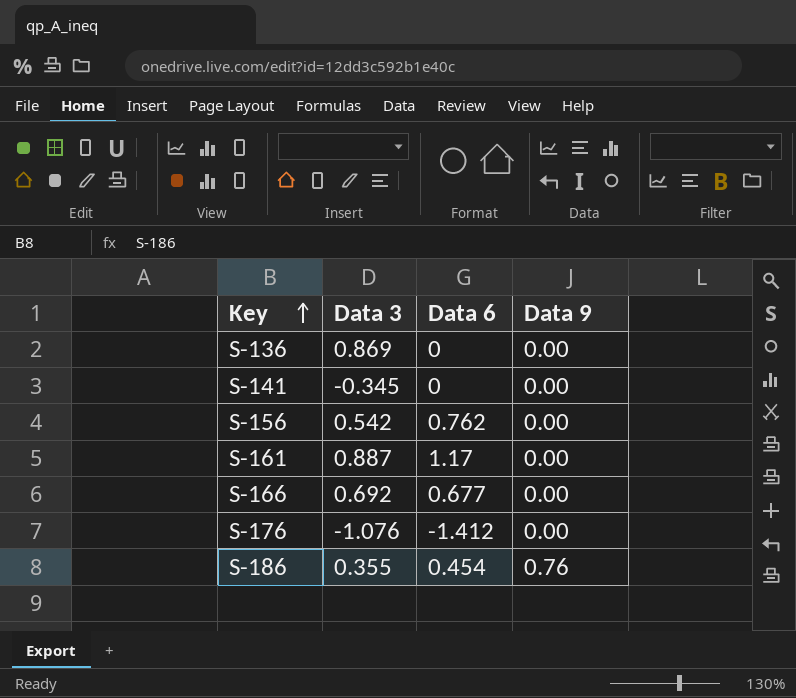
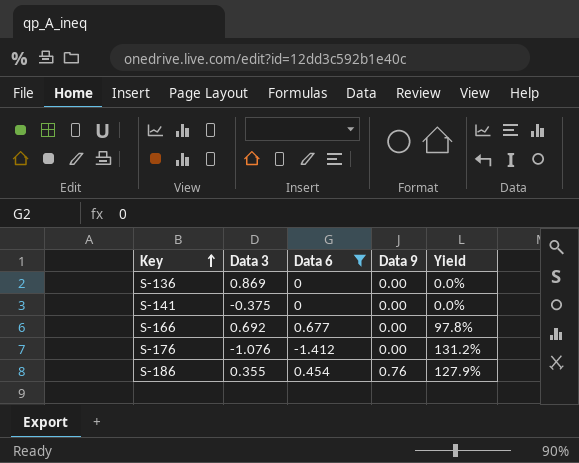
filter: none -> Data 6 <= 0.677
column Yield | formula: none -> [Data 6] / [Data 3]
S-141 | Data 3: -0.345 -> -0.375

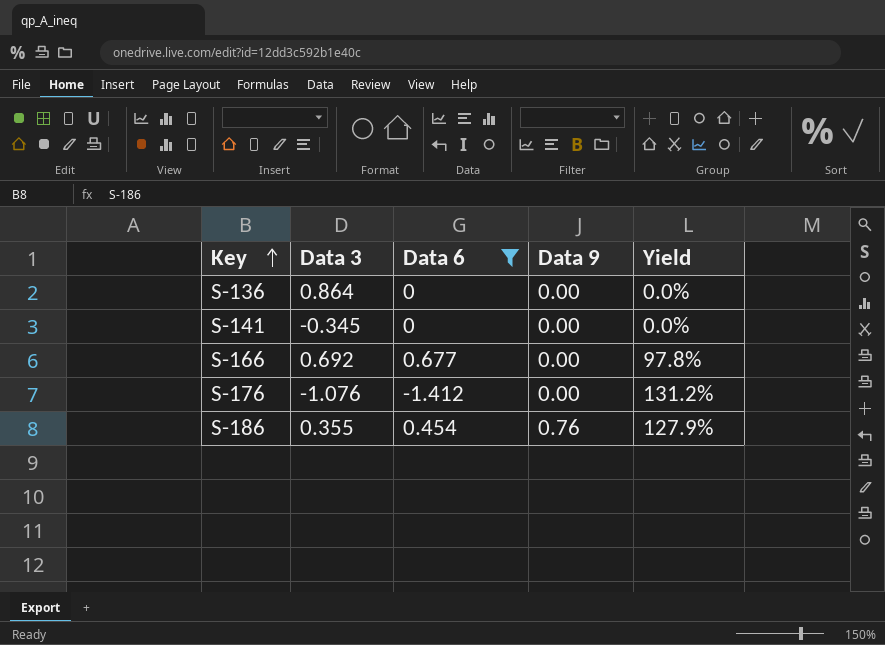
S-136 | Data 3: 0.869 -> 0.864
S-141 | Data 3: -0.375 -> -0.345

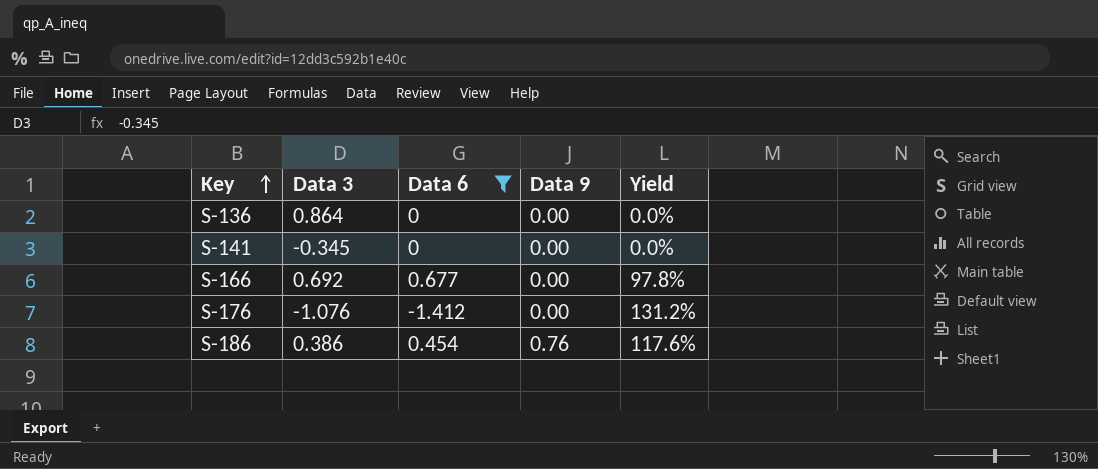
S-186 | Data 3: 0.355 -> 0.386
S-186 | Yield: 127.9% -> 117.6%

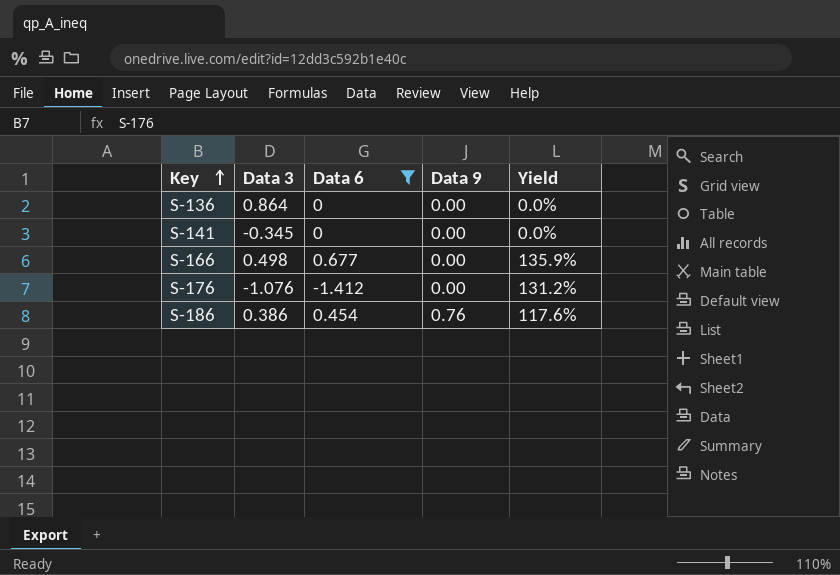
S-166 | Data 3: 0.692 -> 0.498
S-166 | Yield: 97.8% -> 135.9%

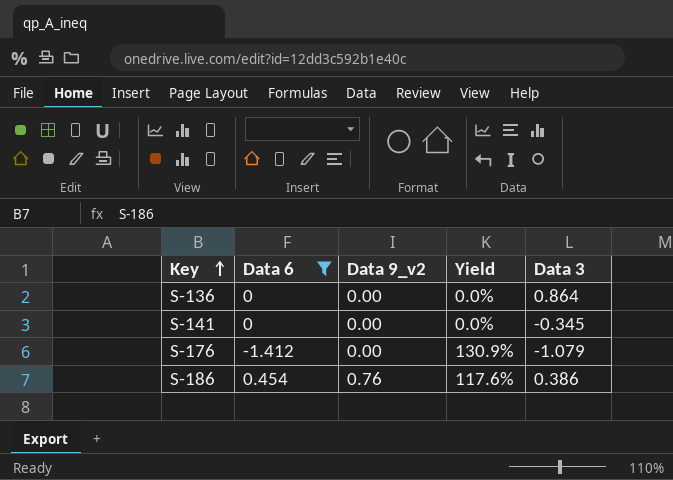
column name: Data 9 -> Data 9_v2
column Data 3 | position: 2 -> 5
row S-166: 0.498 | 0.677 | 0.00 | 135.9% -> none
S-176 | Yield: 131.2% -> 130.9%
S-176 | Data 3: -1.076 -> -1.079

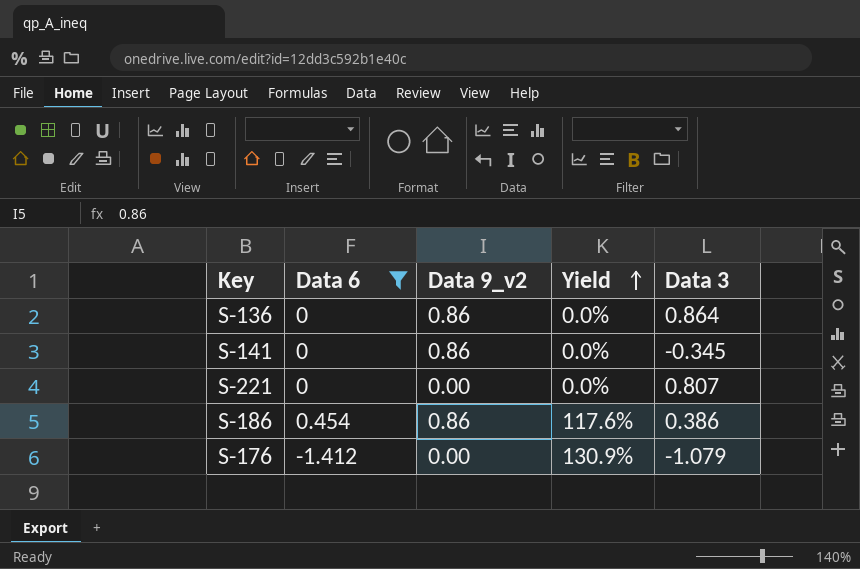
row order: Key ascending -> Yield ascending
S-136 | Data 9_v2: 0.00 -> 0.86
S-141 | Data 9_v2: 0.00 -> 0.86
row S-221: none -> 0 | 0.00 | 0.0% | 0.807
S-186 | Data 9_v2: 0.76 -> 0.86

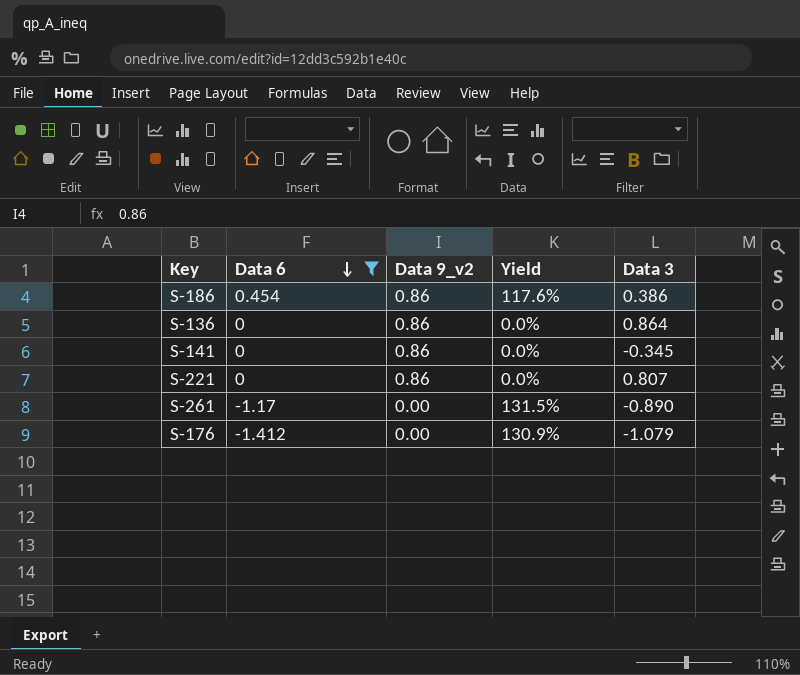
row order: Yield ascending -> Data 6 descending
S-221 | Data 9_v2: 0.00 -> 0.86
row S-261: none -> -1.17 | 0.00 | 131.5% | -0.890

